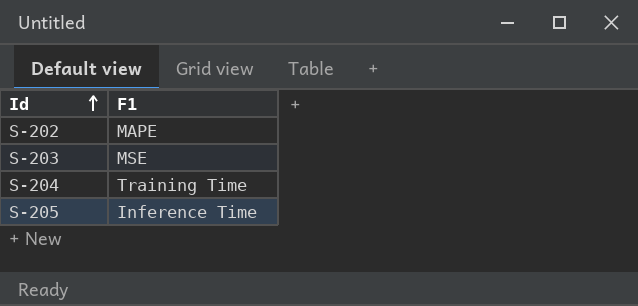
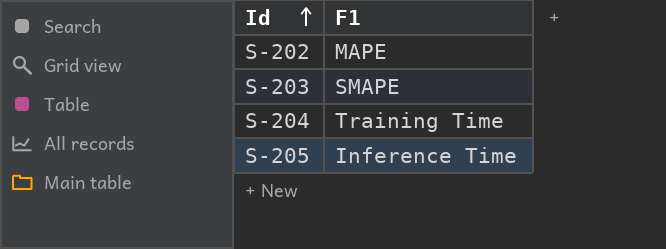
S-203 | F1: MSE -> SMAPE

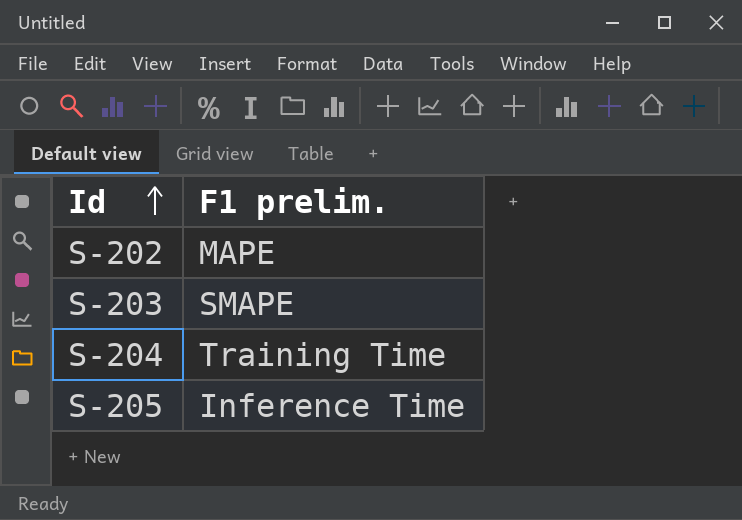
column name: F1 -> F1 prelim.

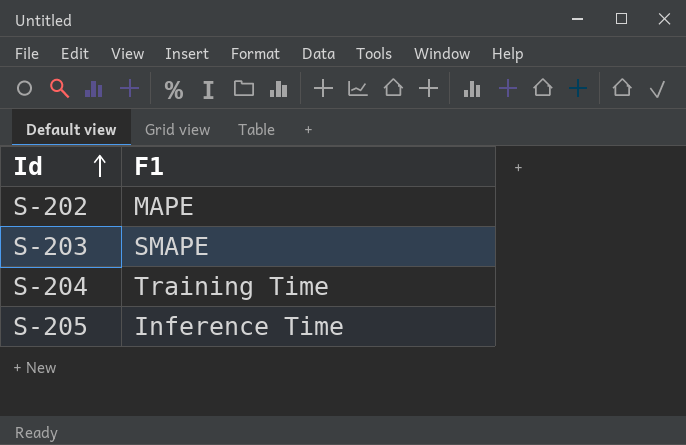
column name: F1 prelim. -> F1

